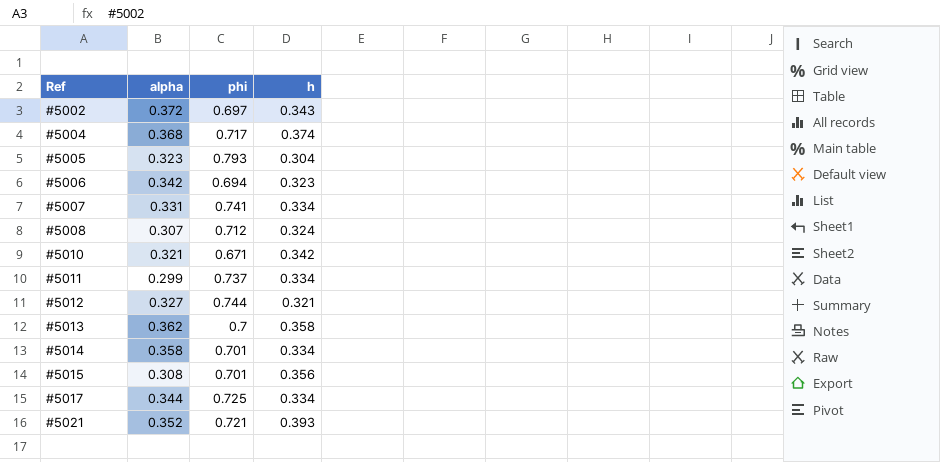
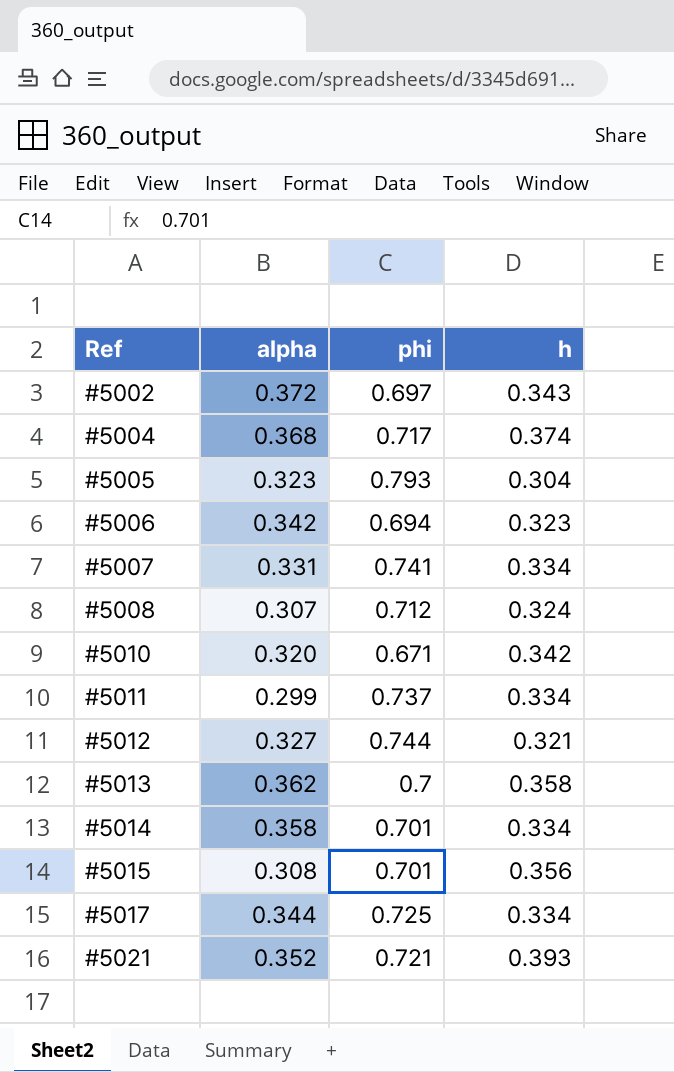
#5010 | alpha: 0.321 -> 0.320

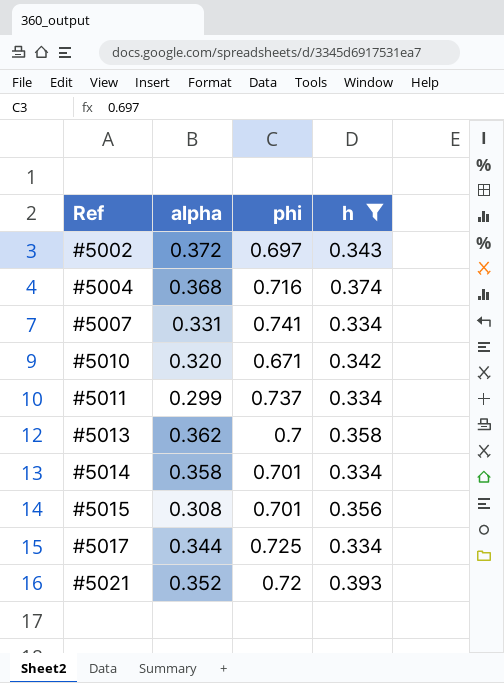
filter: none -> h >= 0.334
#5004 | phi: 0.717 -> 0.716
#5021 | phi: 0.721 -> 0.72

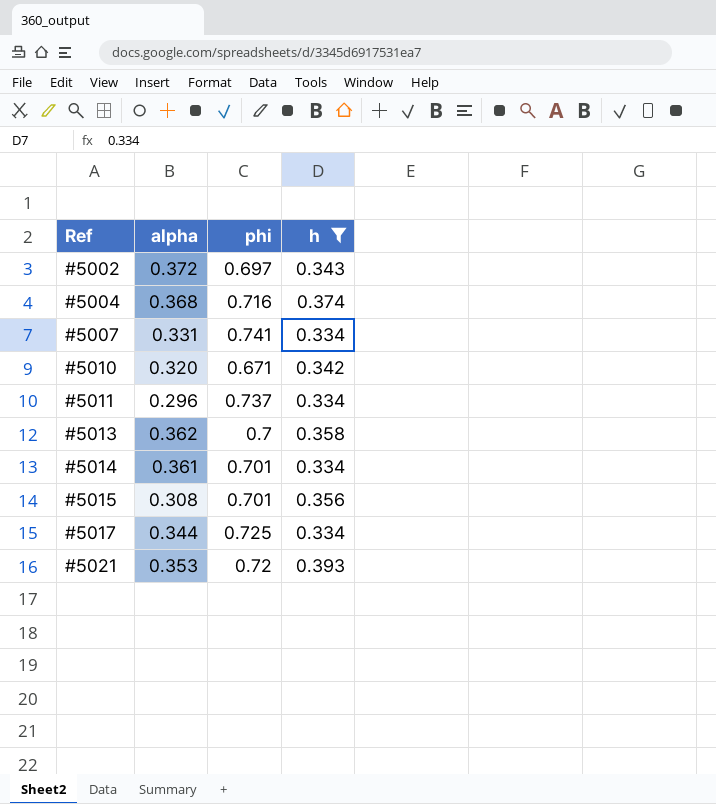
#5011 | alpha: 0.299 -> 0.296
#5014 | alpha: 0.358 -> 0.361
#5021 | alpha: 0.352 -> 0.353

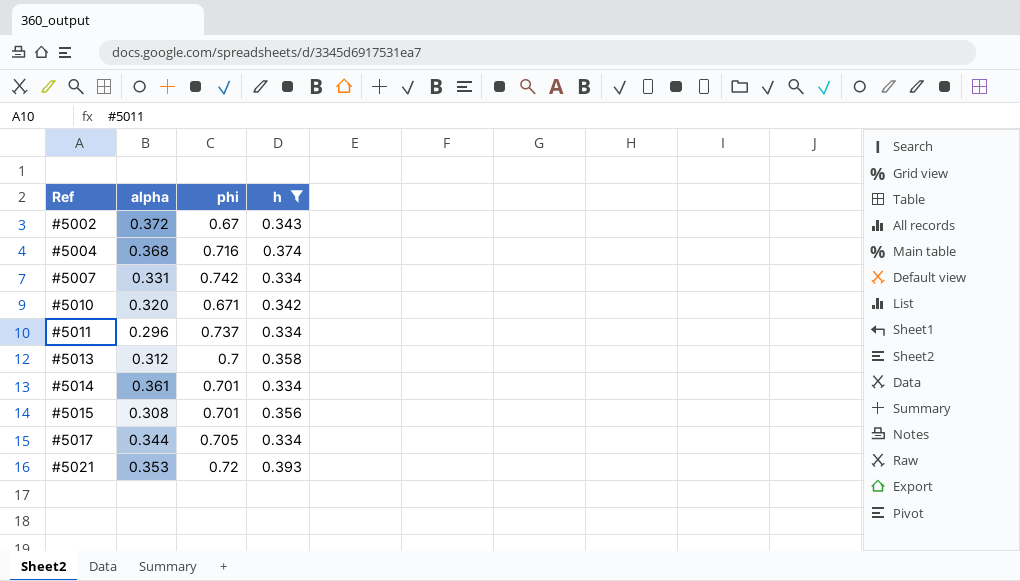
#5002 | phi: 0.697 -> 0.67
#5007 | phi: 0.741 -> 0.742
#5013 | alpha: 0.362 -> 0.312
#5017 | phi: 0.725 -> 0.705

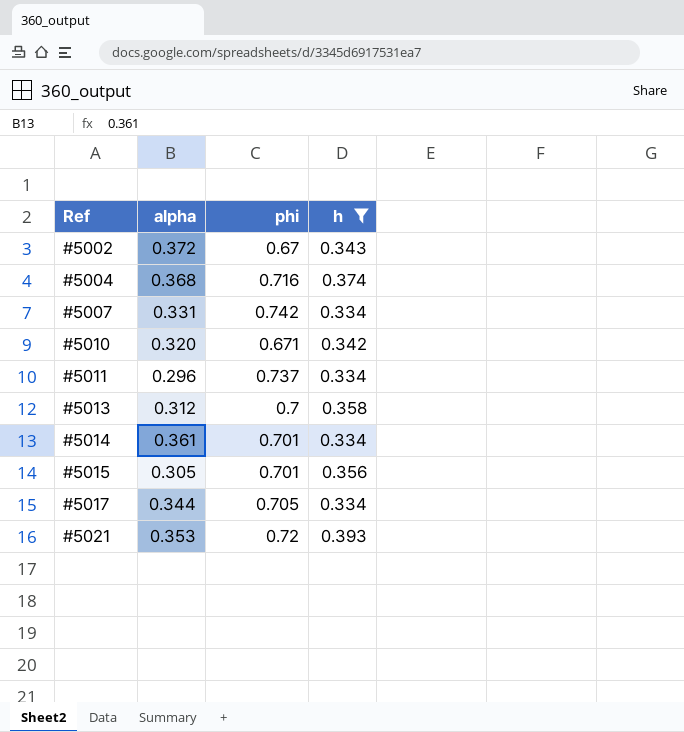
#5015 | alpha: 0.308 -> 0.305

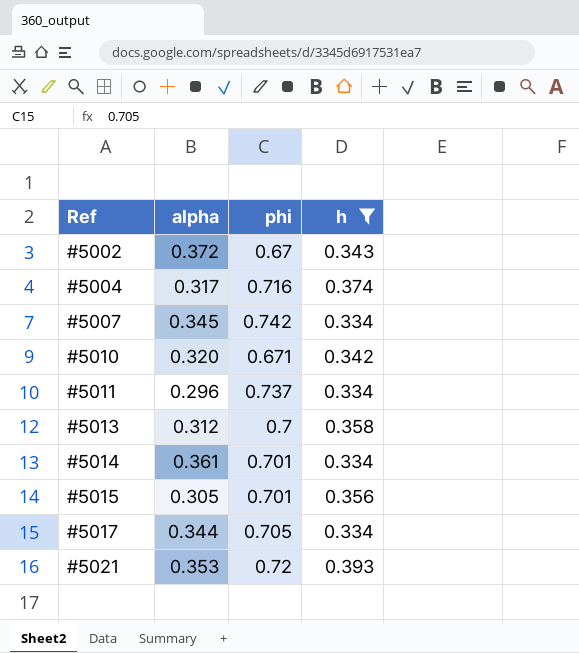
#5004 | alpha: 0.368 -> 0.317
#5007 | alpha: 0.331 -> 0.345

